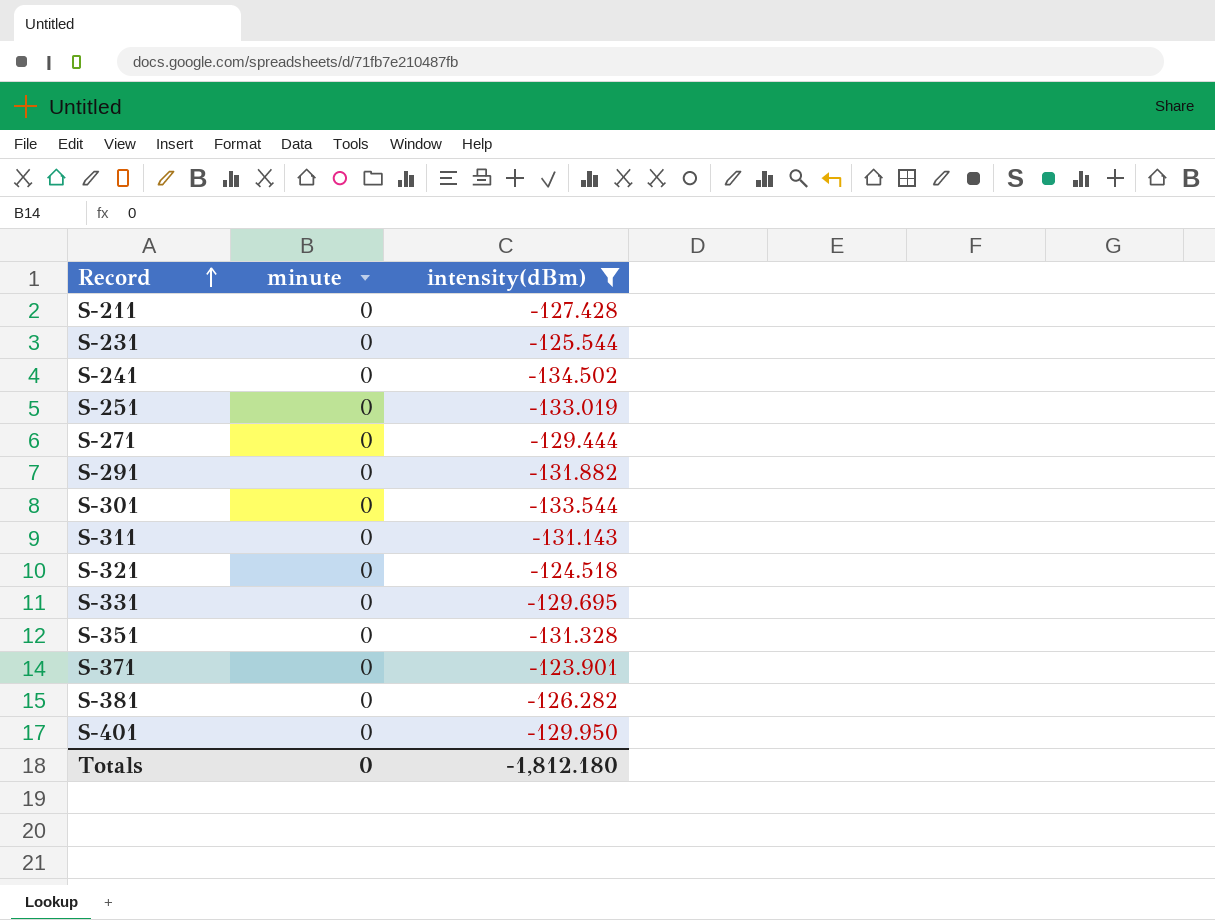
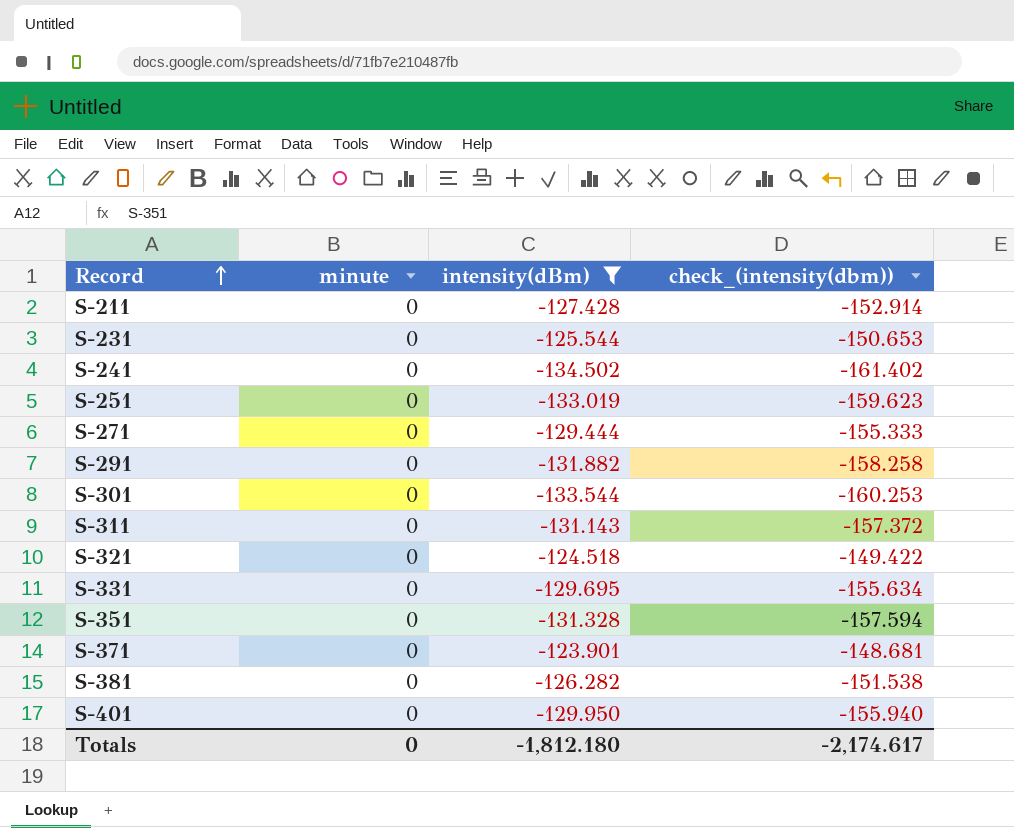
column check_(intensity(dbm)) | formula: none -> [intensity(dBm)] * 1.2

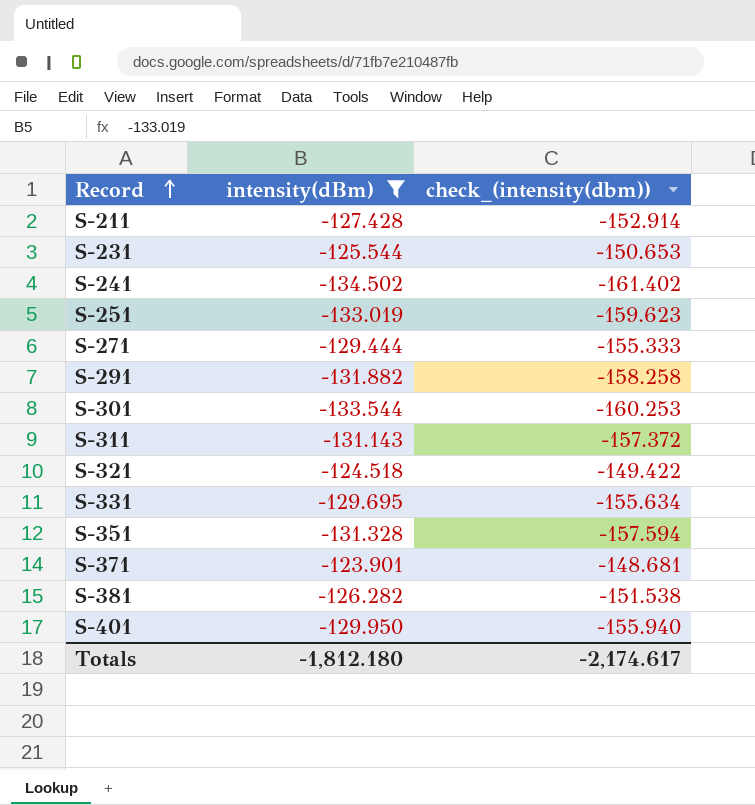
column minute | position: 2 -> none

